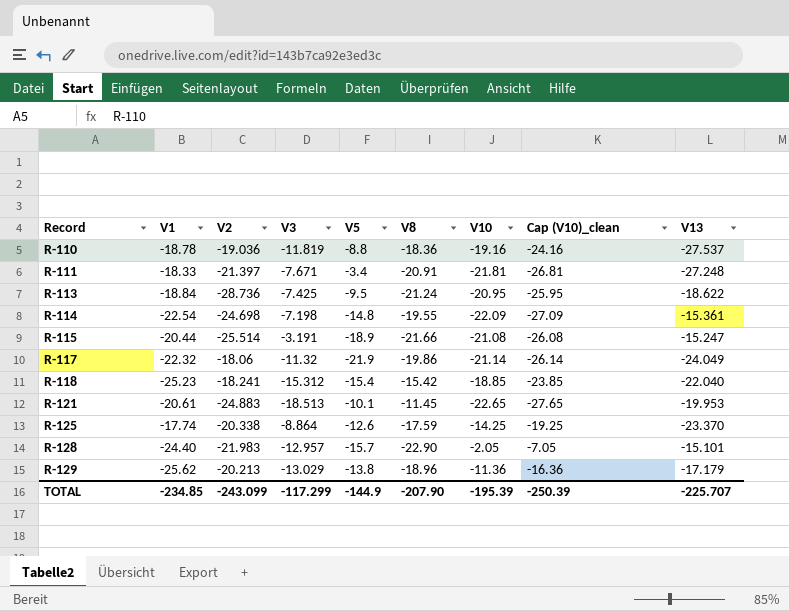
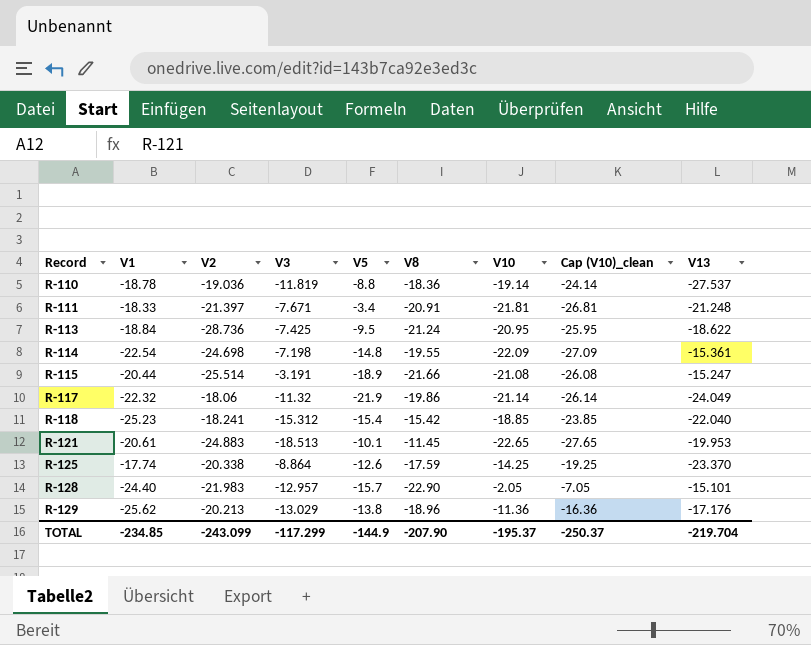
R-110 | V10: -19.16 -> -19.14
R-110 | Cap (V10)_clean: -24.16 -> -24.14
R-111 | V13: -27.248 -> -21.248
R-129 | V13: -17.179 -> -17.176
TOTAL | V10: -195.39 -> -195.37
TOTAL | Cap (V10)_clean: -250.39 -> -250.37
TOTAL | V13: -225.707 -> -219.704

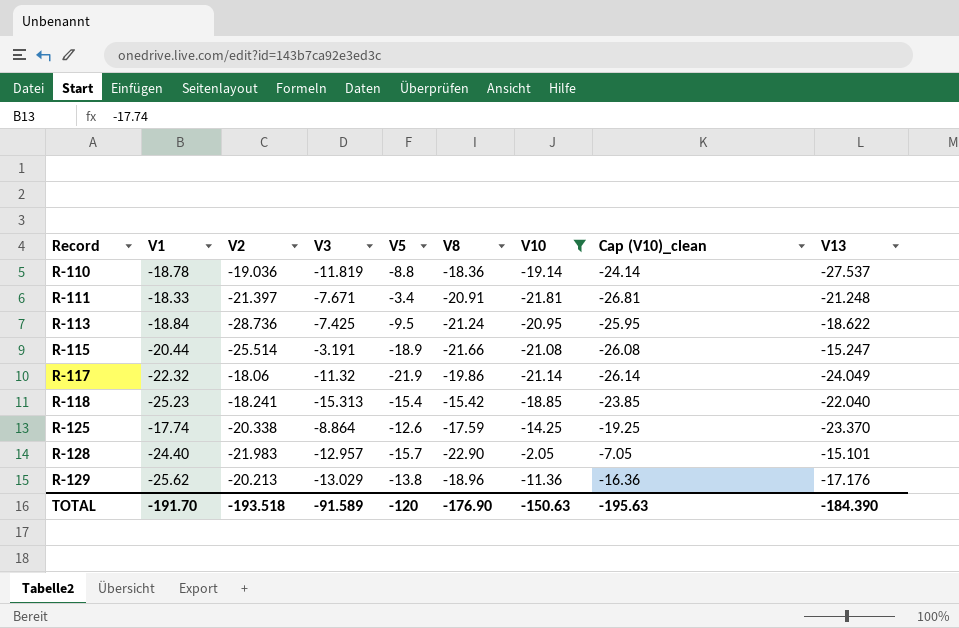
filter: none -> V10 >= -21.81
R-118 | V3: -15.312 -> -15.313
TOTAL | V1: -234.85 -> -191.70
TOTAL | V2: -243.099 -> -193.518
TOTAL | V3: -117.299 -> -91.589
TOTAL | V5: -144.9 -> -120
TOTAL | V8: -207.90 -> -176.90
TOTAL | V10: -195.37 -> -150.63
TOTAL | Cap (V10)_clean: -250.37 -> -195.63
TOTAL | V13: -219.704 -> -184.390

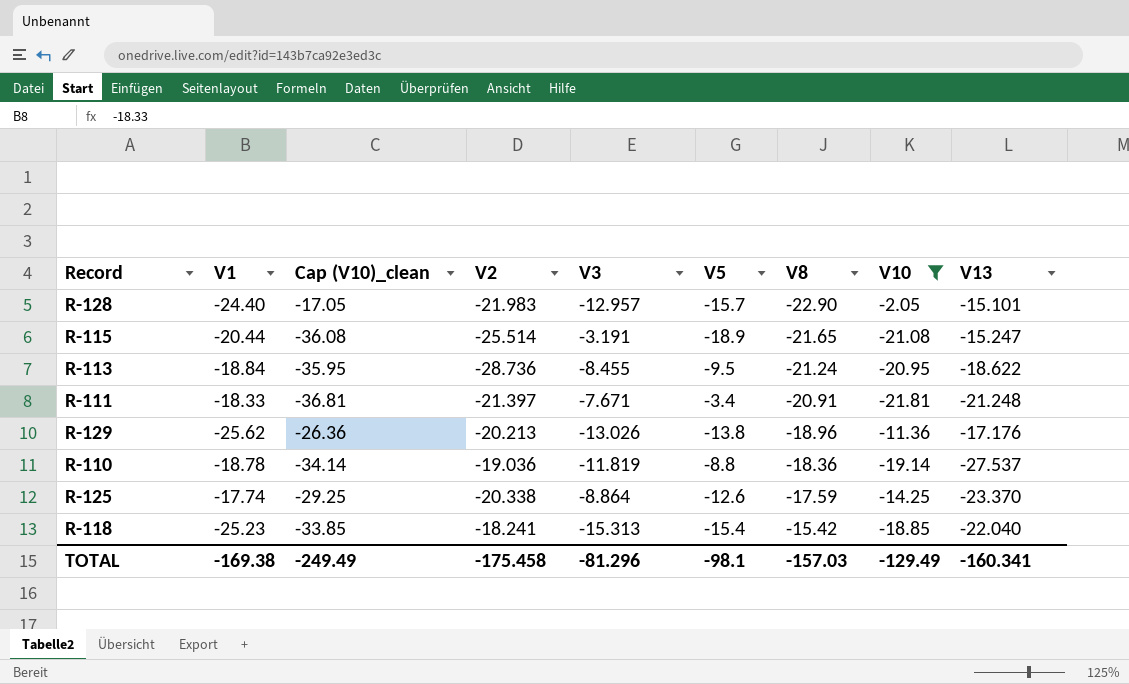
row order: Record ascending -> V8 ascending
column Cap (V10)_clean | formula: [V10] - 5 -> [V10] - 15
column Cap (V10)_clean | position: 8 -> 3
row R-117: -22.32 | -18.06 | -11.32 | -21.9 | -19.86 | -21.14 | -26.14 | -24.049 -> none
R-115 | V8: -21.66 -> -21.65
R-113 | V3: -7.425 -> -8.455
R-129 | V3: -13.029 -> -13.026
TOTAL | V1: -191.70 -> -169.38
TOTAL | Cap (V10)_clean: -195.63 -> -249.49
TOTAL | V2: -193.518 -> -175.458
TOTAL | V3: -91.589 -> -81.296
TOTAL | V5: -120 -> -98.1
TOTAL | V8: -176.90 -> -157.03
TOTAL | V10: -150.63 -> -129.49
TOTAL | V13: -184.390 -> -160.341

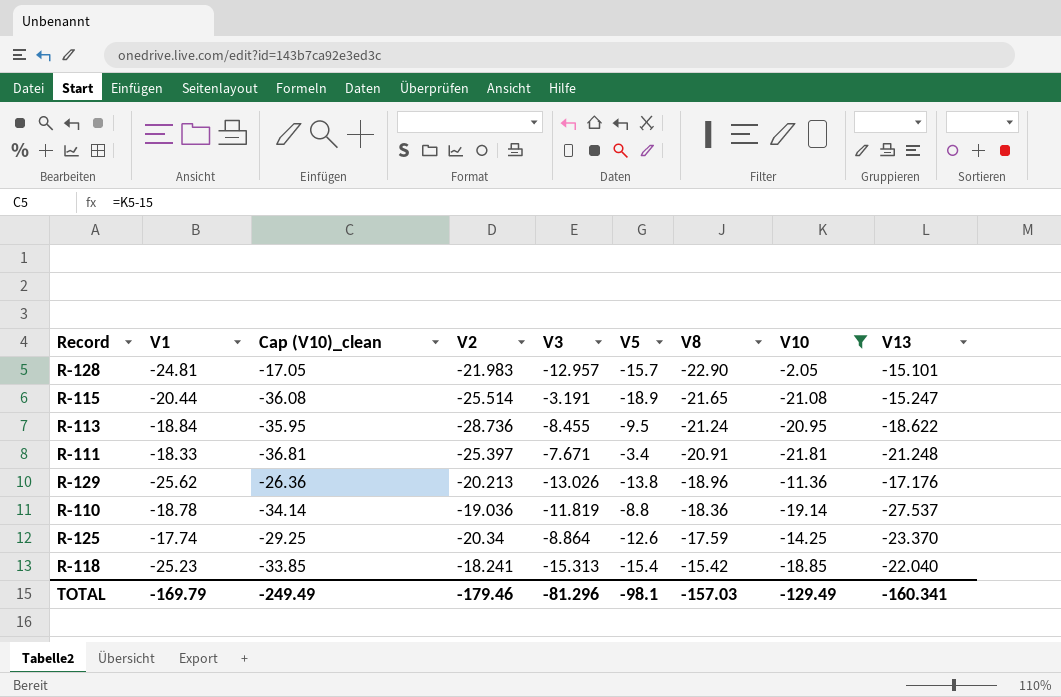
R-128 | V1: -24.40 -> -24.81
R-111 | V2: -21.397 -> -25.397
R-125 | V2: -20.338 -> -20.34
TOTAL | V1: -169.38 -> -169.79
TOTAL | V2: -175.458 -> -179.46

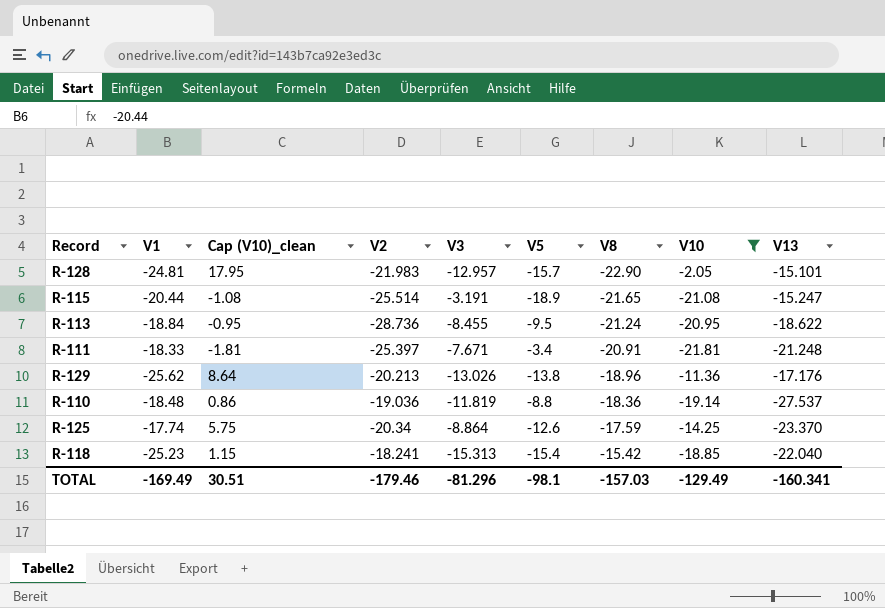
column Cap (V10)_clean | formula: [V10] - 15 -> [V10] + 20
R-110 | V1: -18.78 -> -18.48
TOTAL | V1: -169.79 -> -169.49
TOTAL | Cap (V10)_clean: -249.49 -> 30.51

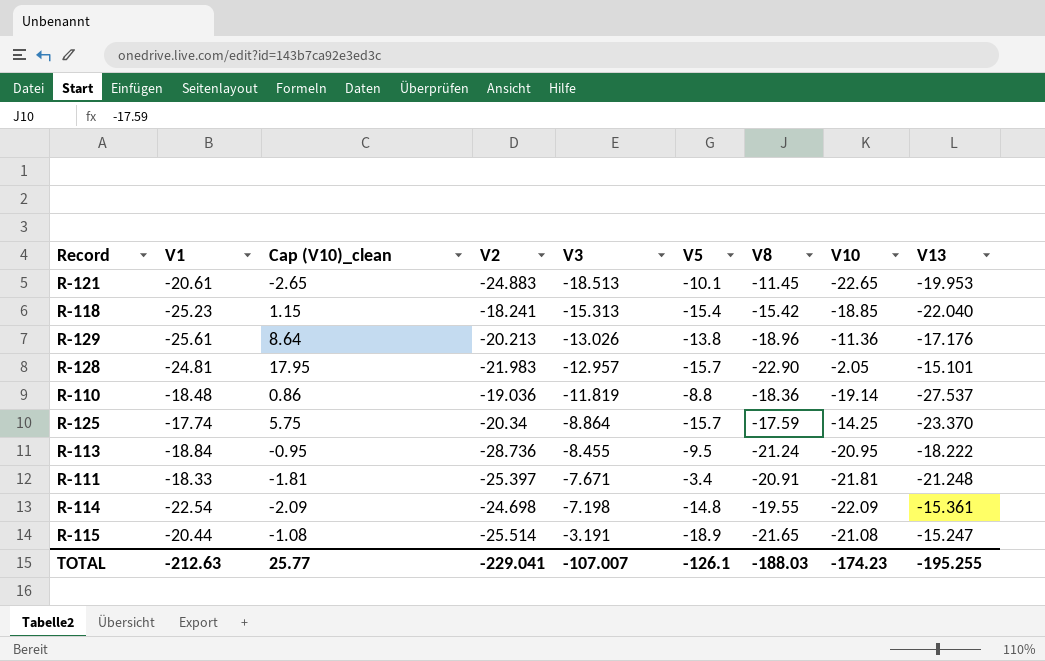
filter: V10 >= -21.81 -> none
row order: V8 ascending -> V3 ascending
R-129 | V1: -25.62 -> -25.61
R-125 | V5: -12.6 -> -15.7
R-113 | V13: -18.622 -> -18.222
TOTAL | V1: -169.49 -> -212.63
TOTAL | Cap (V10)_clean: 30.51 -> 25.77
TOTAL | V2: -179.46 -> -229.041
TOTAL | V3: -81.296 -> -107.007
TOTAL | V5: -98.1 -> -126.1
TOTAL | V8: -157.03 -> -188.03
TOTAL | V10: -129.49 -> -174.23
TOTAL | V13: -160.341 -> -195.255

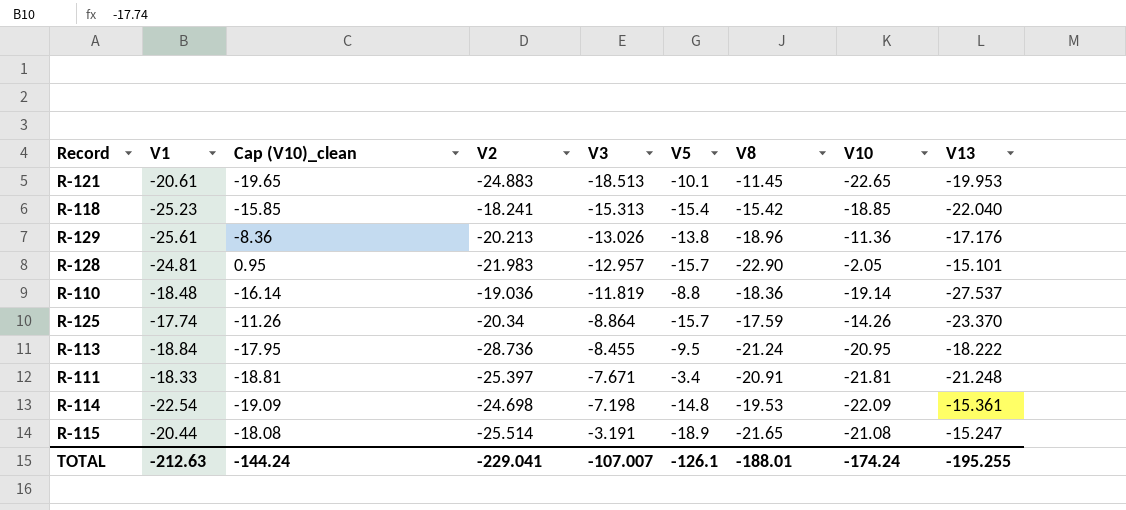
column Cap (V10)_clean | formula: [V10] + 20 -> [V10] + 3
R-125 | V10: -14.25 -> -14.26
R-114 | V8: -19.55 -> -19.53
TOTAL | Cap (V10)_clean: 25.77 -> -144.24
TOTAL | V8: -188.03 -> -188.01
TOTAL | V10: -174.23 -> -174.24

